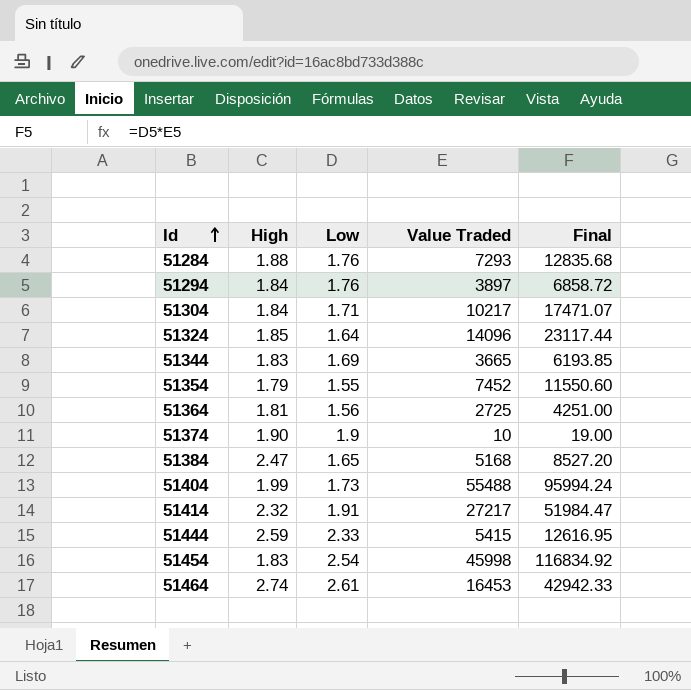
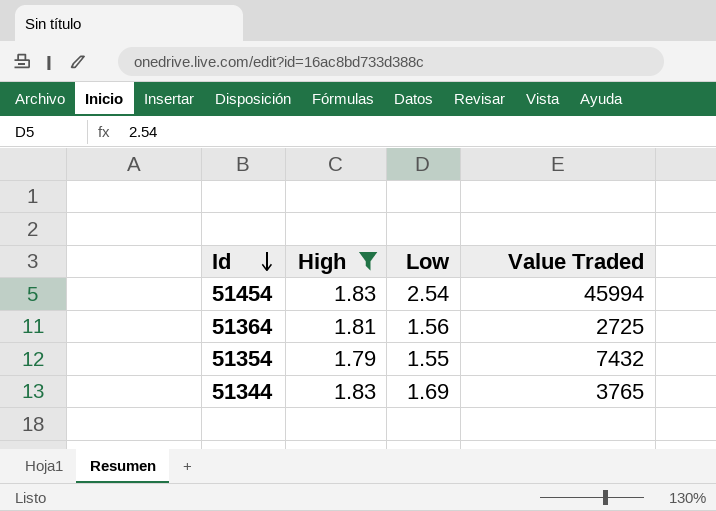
filter: none -> High <= 1.83
row order: Id ascending -> Id descending
column Final | formula: [Low] * [Value Traded] -> none
51454 | Value Traded: 45998 -> 45994
51354 | Value Traded: 7452 -> 7432
51344 | Value Traded: 3665 -> 3765

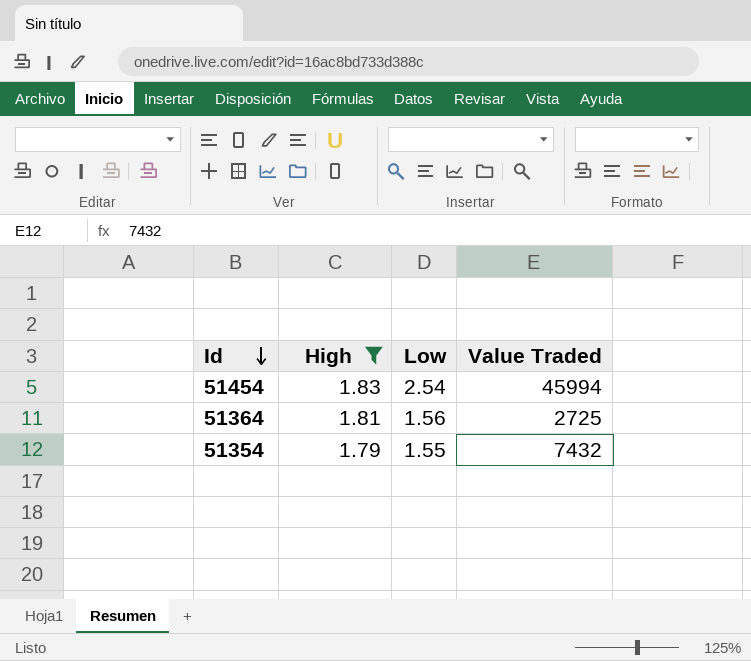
row 51344: 1.83 | 1.69 | 3765 -> none

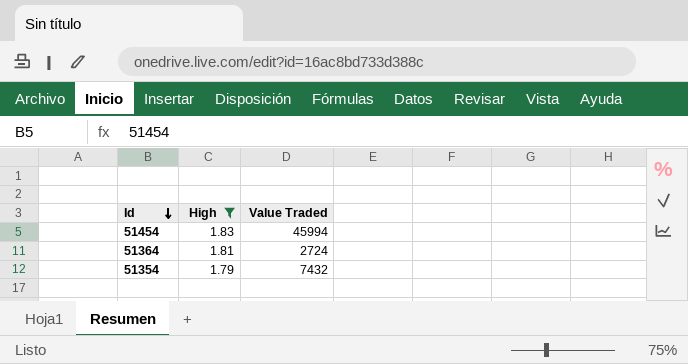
column Low | position: 3 -> none
51364 | Value Traded: 2725 -> 2724

